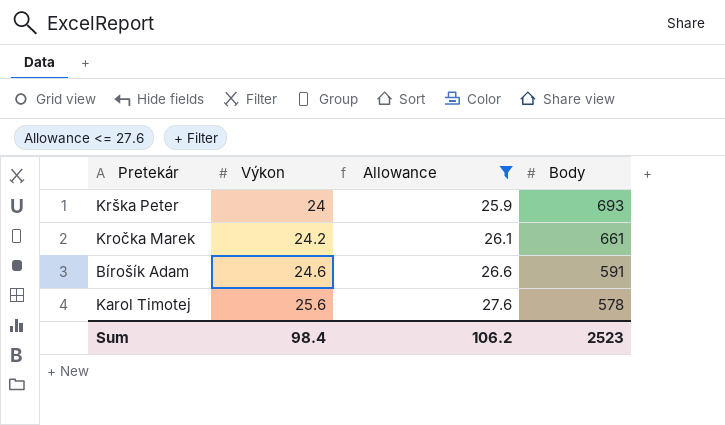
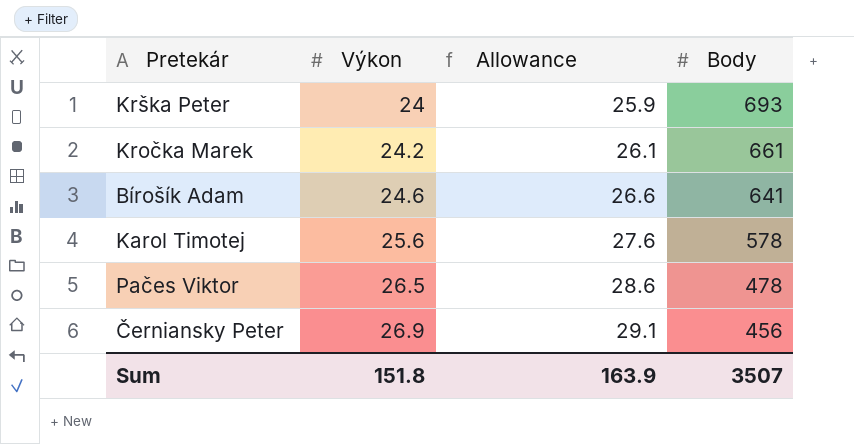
filter: Allowance <= 27.6 -> none
Bírošík Adam | Body: 591 -> 641
Sum | Výkon: 98.4 -> 151.8
Sum | Allowance: 106.2 -> 163.9
Sum | Body: 2523 -> 3507

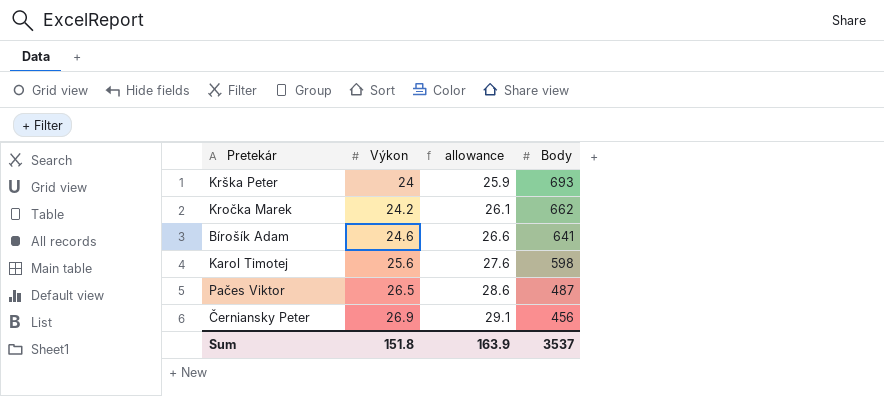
column name: Allowance -> allowance
Kročka Marek | Body: 661 -> 662
Karol Timotej | Body: 578 -> 598
Pačes Viktor | Body: 478 -> 487
Sum | Body: 3507 -> 3537

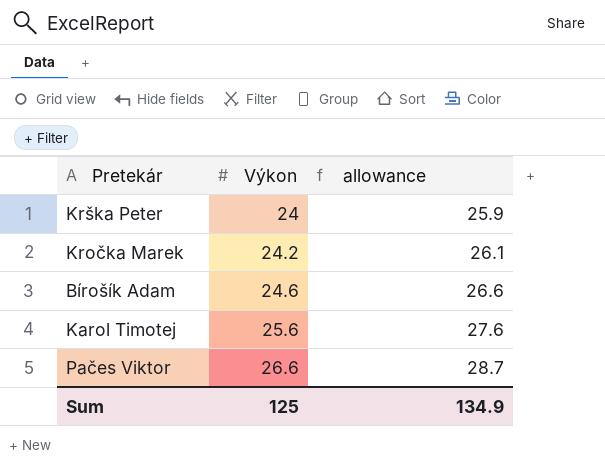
column Body | position: 4 -> none
row Černiansky Peter: 26.9 | 29.1 | 456 -> none
Pačes Viktor | Výkon: 26.5 -> 26.6
Pačes Viktor | allowance: 28.6 -> 28.7
Sum | Výkon: 151.8 -> 125
Sum | allowance: 163.9 -> 134.9

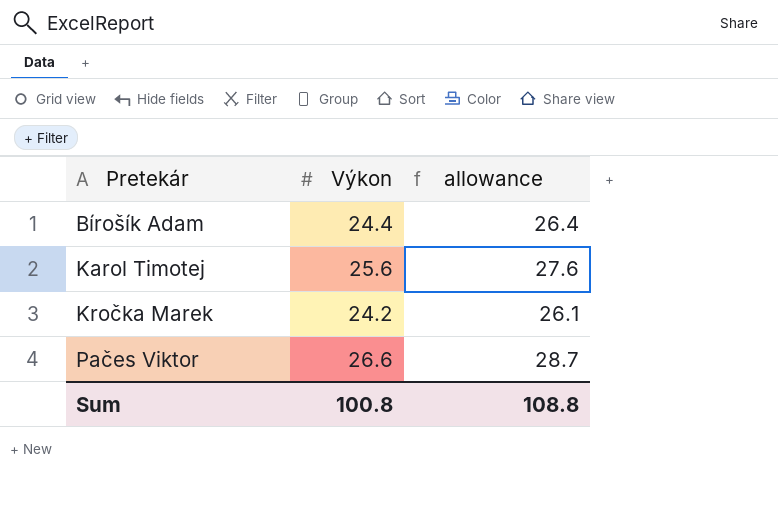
row order: Výkon ascending -> Pretekár ascending
row Krška Peter: 24 | 25.9 -> none
Bírošík Adam | Výkon: 24.6 -> 24.4
Bírošík Adam | allowance: 26.6 -> 26.4
Sum | Výkon: 125 -> 100.8
Sum | allowance: 134.9 -> 108.8

